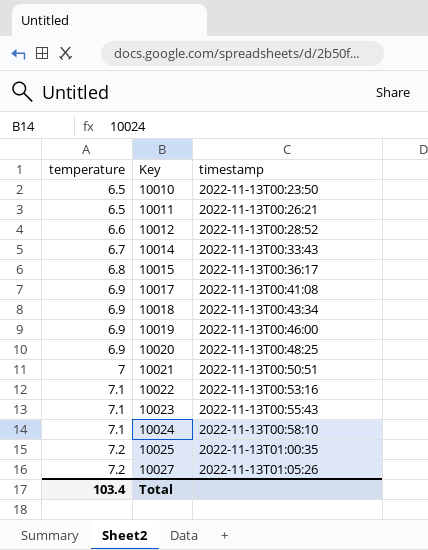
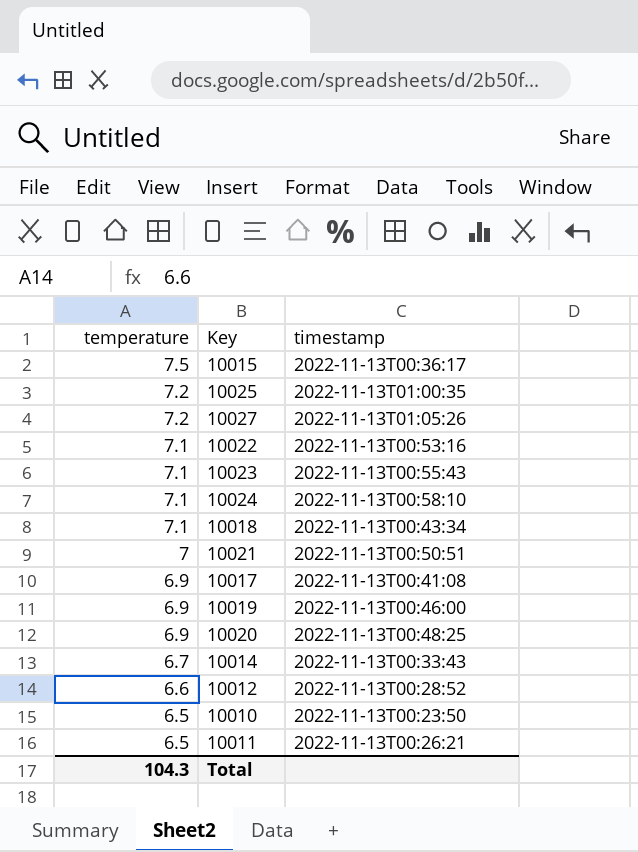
row order: temperature ascending -> temperature descending
10015 | temperature: 6.8 -> 7.5
10018 | temperature: 6.9 -> 7.1
Total | temperature: 103.4 -> 104.3

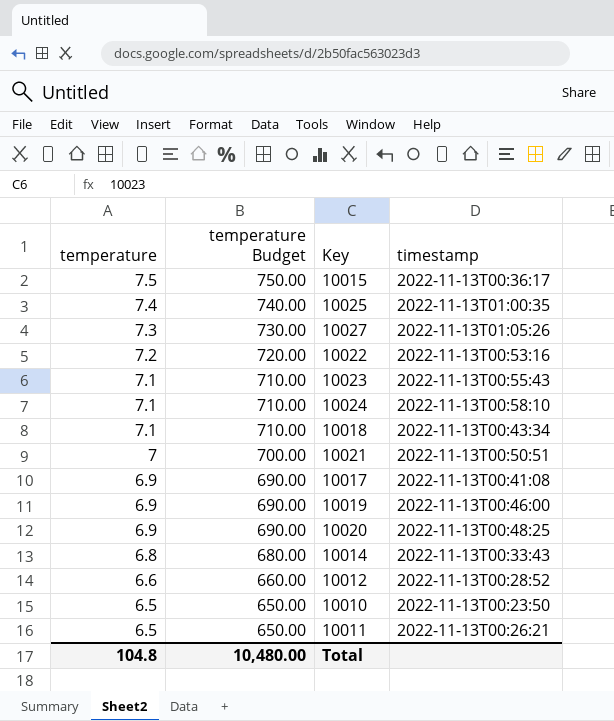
column temperature Budget | formula: none -> [temperature] * 100
10025 | temperature: 7.2 -> 7.4
10027 | temperature: 7.2 -> 7.3
10022 | temperature: 7.1 -> 7.2
10014 | temperature: 6.7 -> 6.8
Total | temperature: 104.3 -> 104.8

